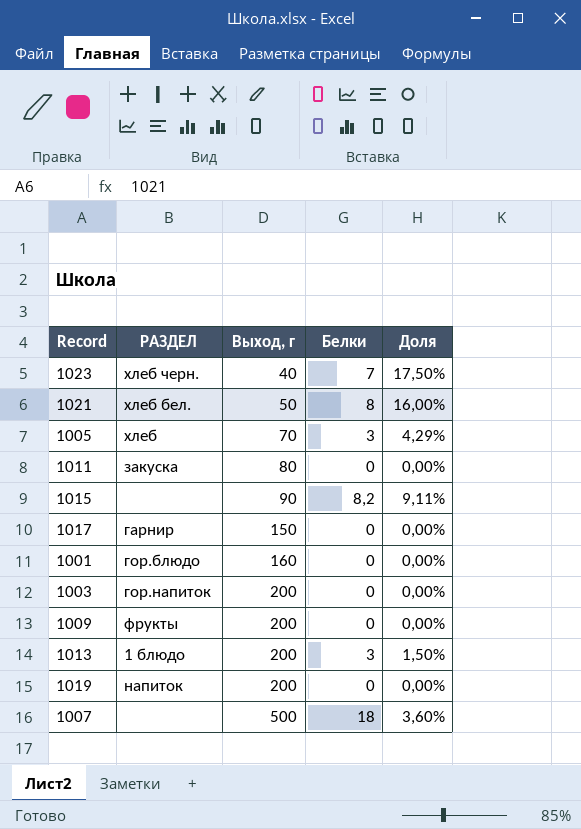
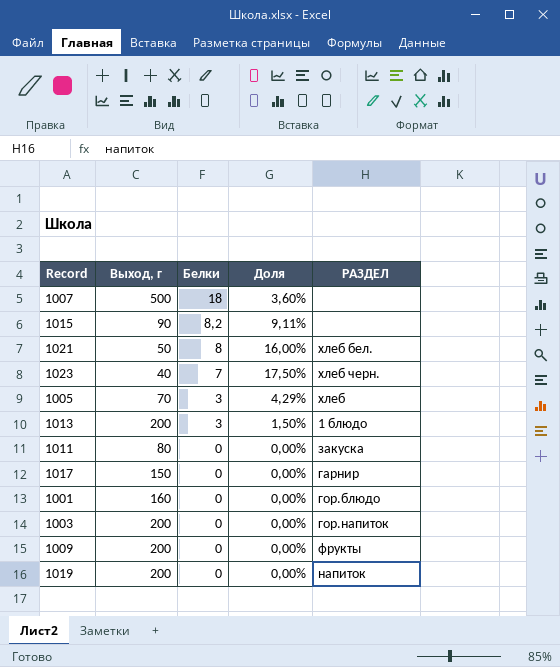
row order: Выход, г ascending -> Белки descending
column РАЗДЕЛ | position: 2 -> 5

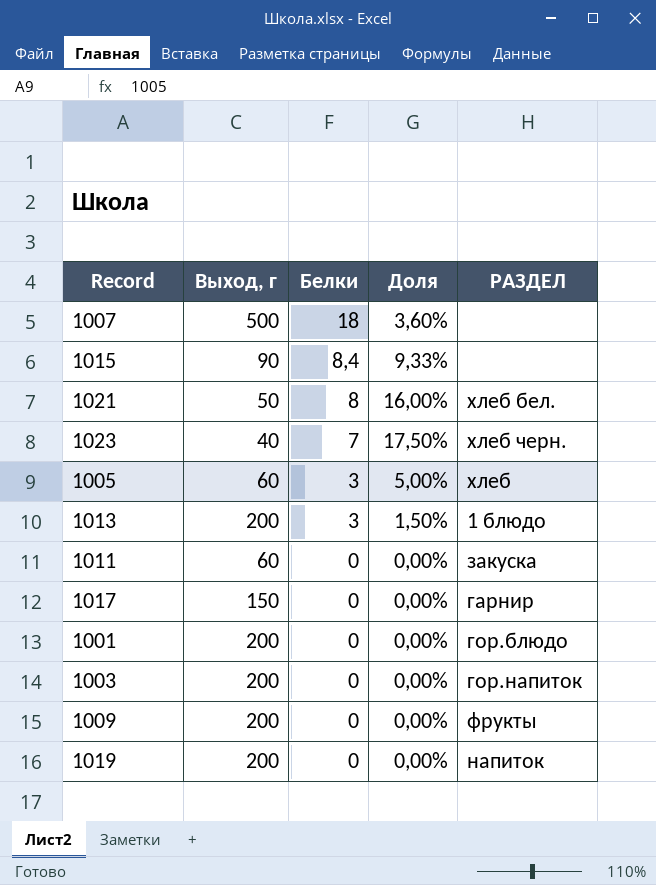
1015 | Белки: 8,2 -> 8,4
1015 | Доля: 9,11% -> 9,33%
1005 | Выход, г: 70 -> 60
1005 | Доля: 4,29% -> 5,00%
1011 | Выход, г: 80 -> 60
1001 | Выход, г: 160 -> 200

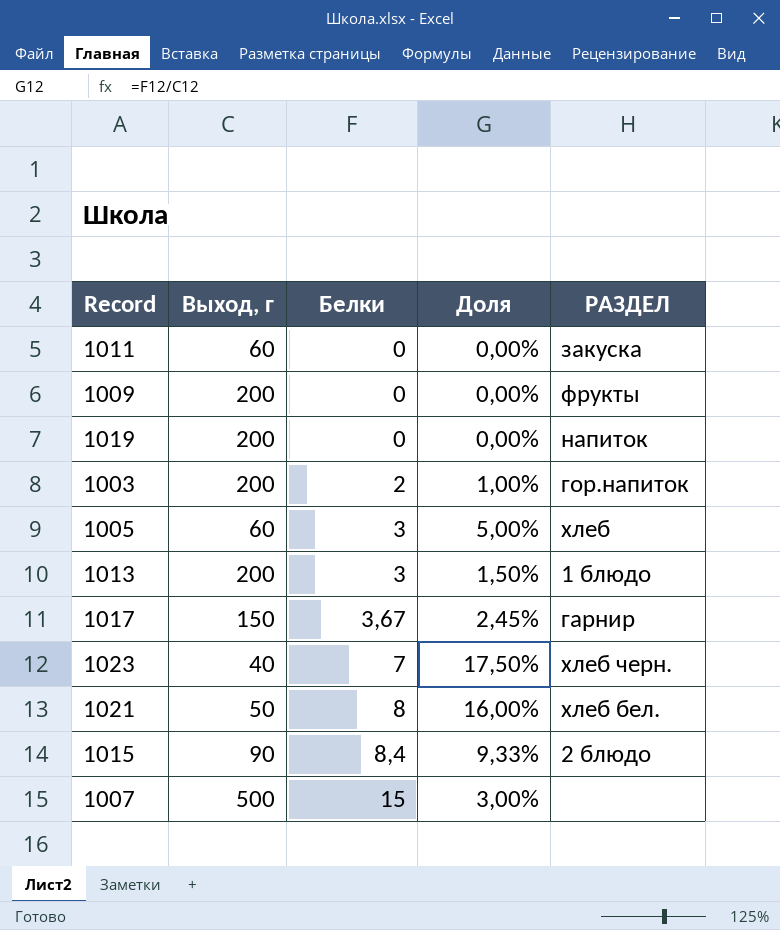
row order: Белки descending -> Белки ascending
row 1001: 200 | 0 | 0,00% | гор.блюдо -> none
1003 | Белки: 0 -> 2
1003 | Доля: 0,00% -> 1,00%
1017 | Белки: 0 -> 3,67
1017 | Доля: 0,00% -> 2,45%
1015 | РАЗДЕЛ: none -> 2 блюдо
1007 | Белки: 18 -> 15
1007 | Доля: 3,60% -> 3,00%

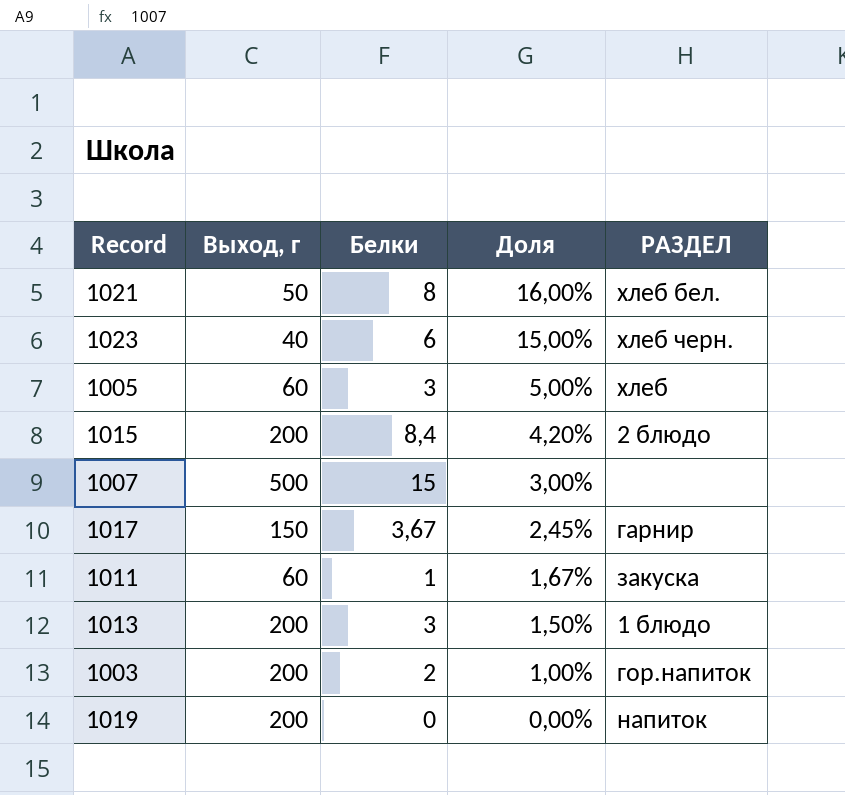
row order: Белки ascending -> Доля descending
row 1009: 200 | 0 | 0,00% | фрукты -> none
1023 | Белки: 7 -> 6
1023 | Доля: 17,50% -> 15,00%
1015 | Выход, г: 90 -> 200
1015 | Доля: 9,33% -> 4,20%
1011 | Белки: 0 -> 1
1011 | Доля: 0,00% -> 1,67%

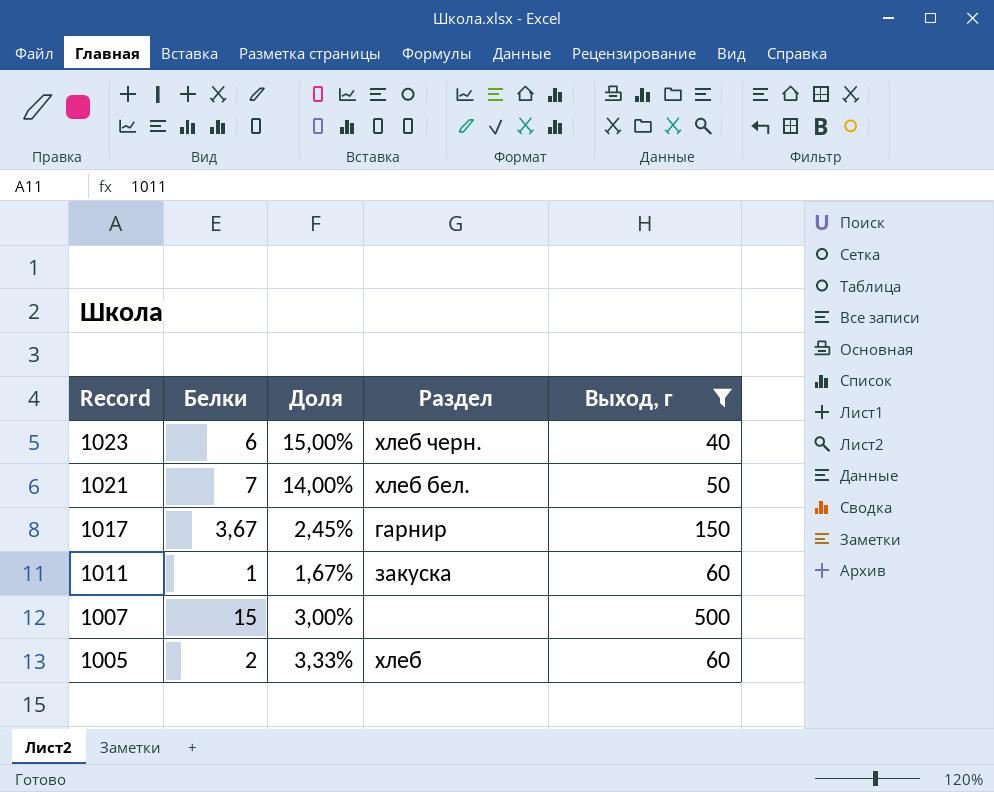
filter: none -> Выход, г != 200
row order: Доля descending -> Record descending
column name: РАЗДЕЛ -> Раздел
column Выход, г | position: 2 -> 5
1021 | Белки: 8 -> 7
1021 | Доля: 16,00% -> 14,00%
1005 | Белки: 3 -> 2
1005 | Доля: 5,00% -> 3,33%

